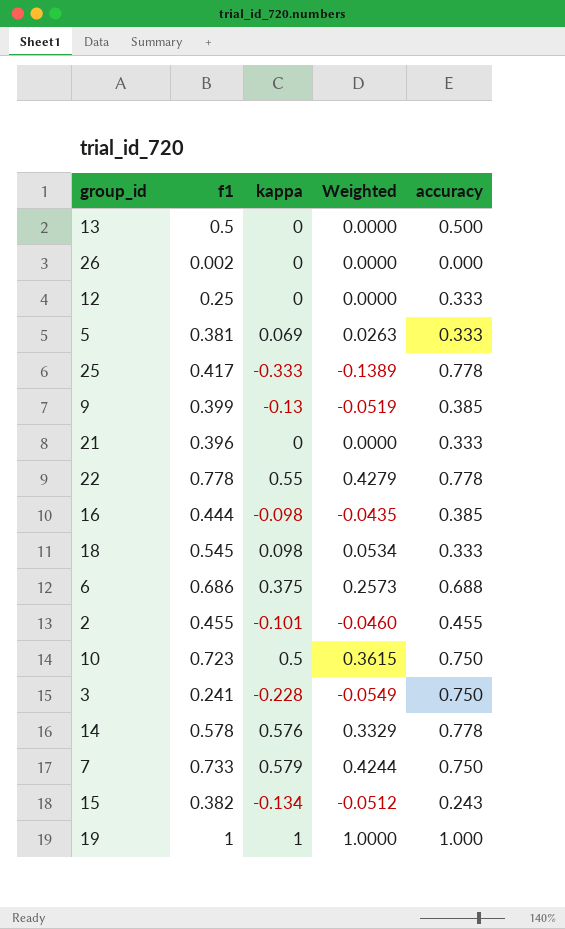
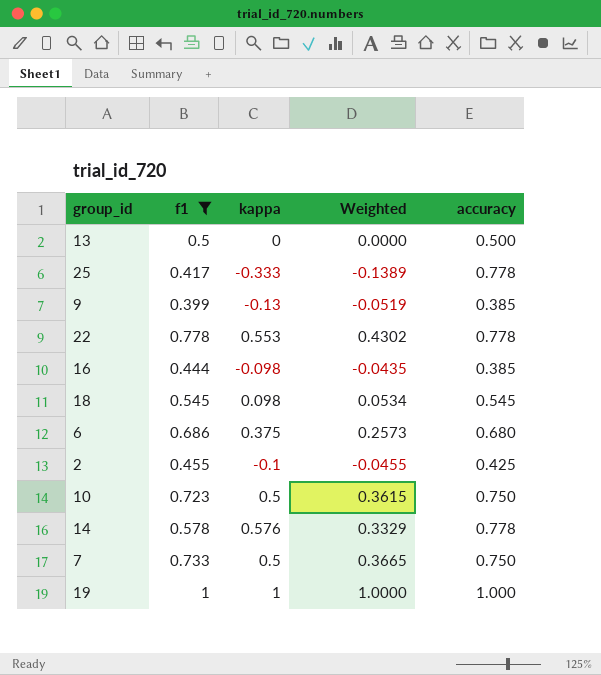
filter: none -> f1 >= 0.399
22 | kappa: 0.55 -> 0.553
22 | Weighted: 0.4279 -> 0.4302
18 | accuracy: 0.333 -> 0.545
6 | accuracy: 0.688 -> 0.680
2 | kappa: -0.101 -> -0.1
2 | Weighted: -0.0460 -> -0.0455
2 | accuracy: 0.455 -> 0.425
7 | kappa: 0.579 -> 0.5
7 | Weighted: 0.4244 -> 0.3665

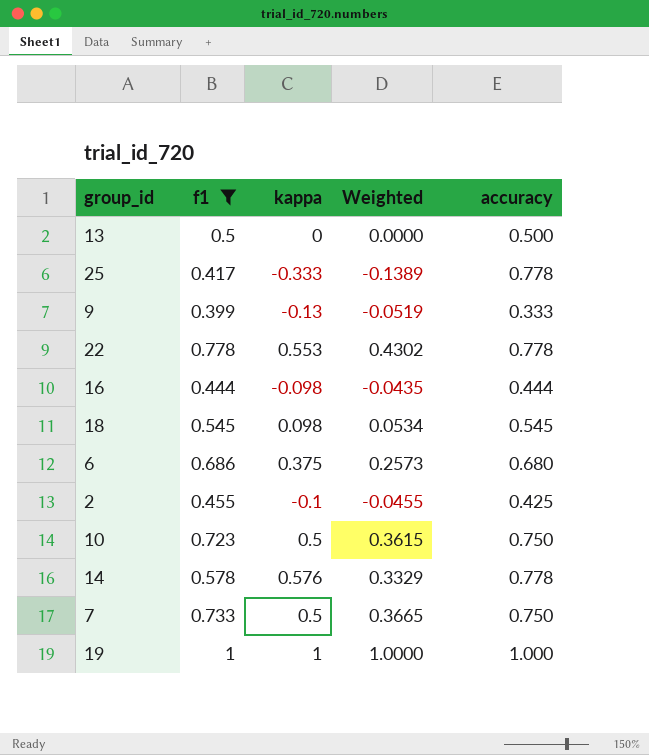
9 | accuracy: 0.385 -> 0.333
16 | accuracy: 0.385 -> 0.444

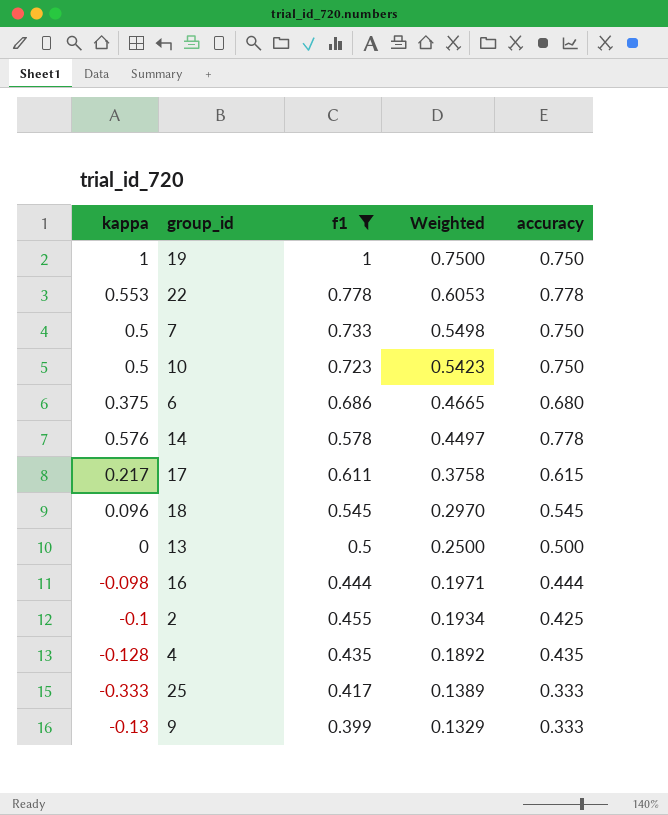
row order: none -> Weighted descending
column kappa | position: 3 -> 1
column Weighted | formula: [f1] * [kappa] -> [f1] * [accuracy]
19 | accuracy: 1.000 -> 0.750
row 17: none -> 0.217 | 0.611 | 0.3758 | 0.615
18 | kappa: 0.098 -> 0.096
row 4: none -> -0.128 | 0.435 | 0.1892 | 0.435
25 | accuracy: 0.778 -> 0.333

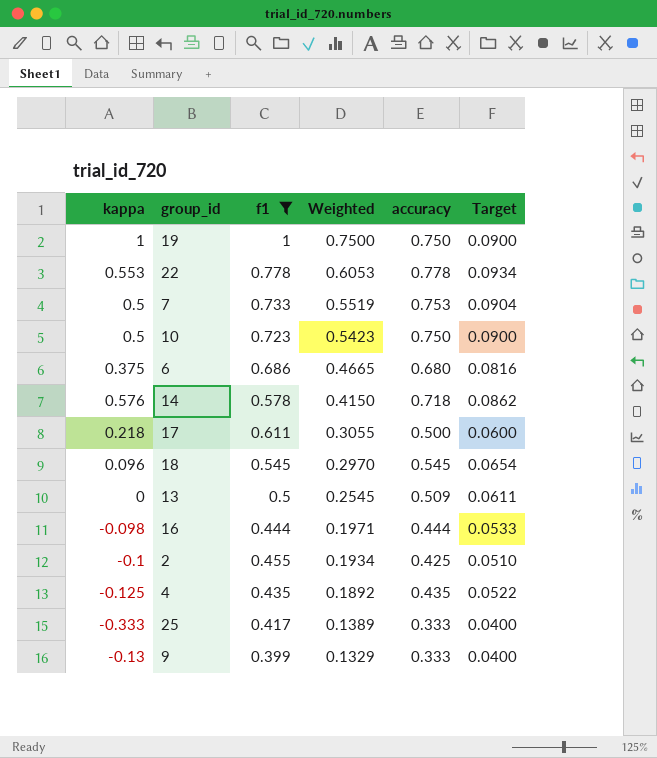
column Target | formula: none -> [accuracy] * 0.12
7 | Weighted: 0.5498 -> 0.5519
7 | accuracy: 0.750 -> 0.753
14 | Weighted: 0.4497 -> 0.4150
14 | accuracy: 0.778 -> 0.718
17 | kappa: 0.217 -> 0.218
17 | Weighted: 0.3758 -> 0.3055
17 | accuracy: 0.615 -> 0.500
13 | Weighted: 0.2500 -> 0.2545
13 | accuracy: 0.500 -> 0.509
4 | kappa: -0.128 -> -0.125

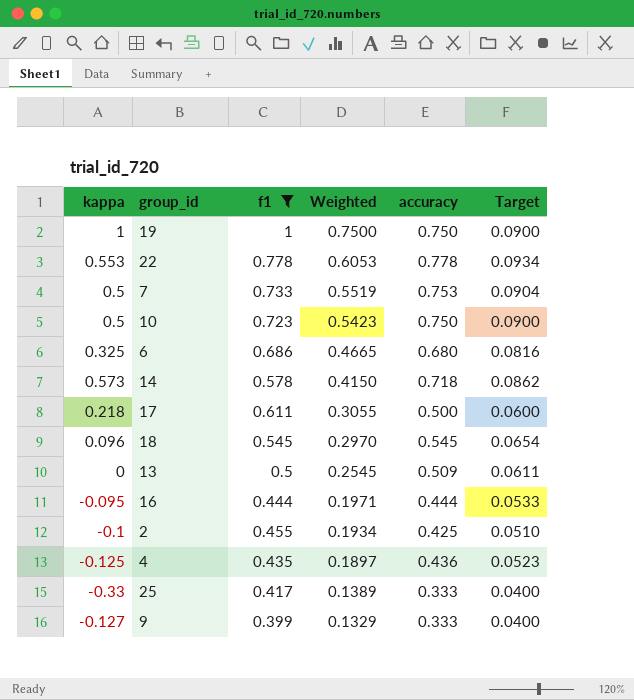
6 | kappa: 0.375 -> 0.325
14 | kappa: 0.576 -> 0.573
16 | kappa: -0.098 -> -0.095
4 | Weighted: 0.1892 -> 0.1897
4 | accuracy: 0.435 -> 0.436
4 | Target: 0.0522 -> 0.0523
25 | kappa: -0.333 -> -0.33
9 | kappa: -0.13 -> -0.127

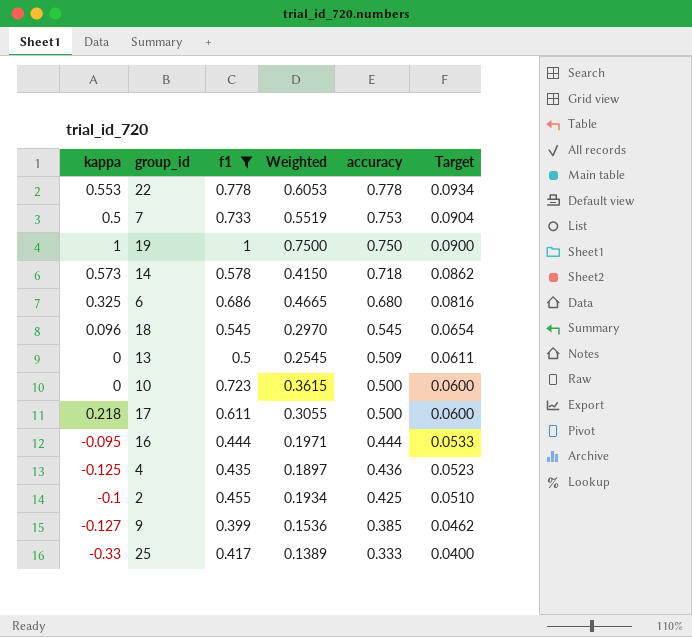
row order: Weighted descending -> accuracy descending
10 | kappa: 0.5 -> 0
10 | Weighted: 0.5423 -> 0.3615
10 | accuracy: 0.750 -> 0.500
10 | Target: 0.0900 -> 0.0600
9 | Weighted: 0.1329 -> 0.1536
9 | accuracy: 0.333 -> 0.385
9 | Target: 0.0400 -> 0.0462

